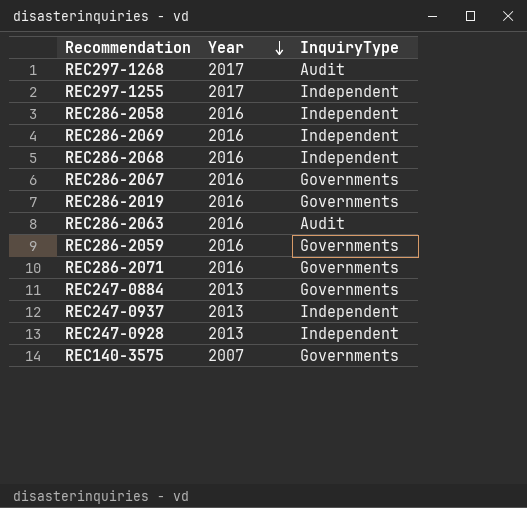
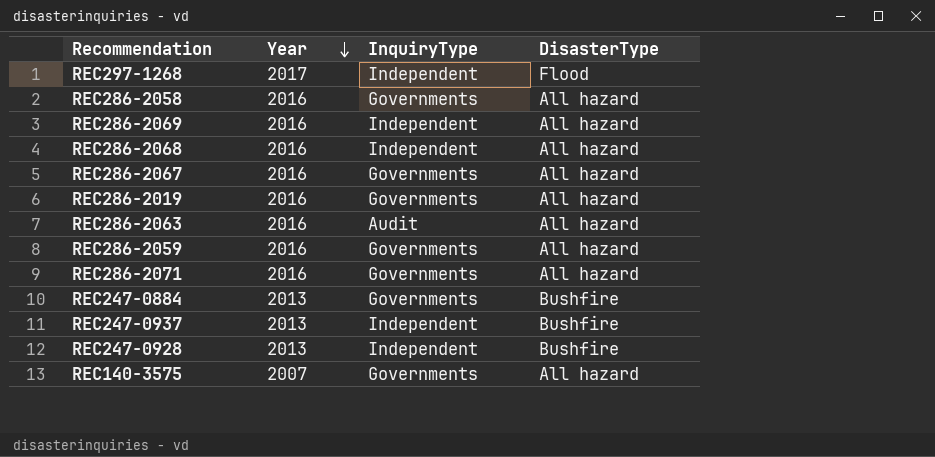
column DisasterType | position: none -> 4
row REC297-1255: 2017 | Independent -> none
REC297-1268 | InquiryType: Audit -> Independent
REC286-2058 | InquiryType: Independent -> Governments

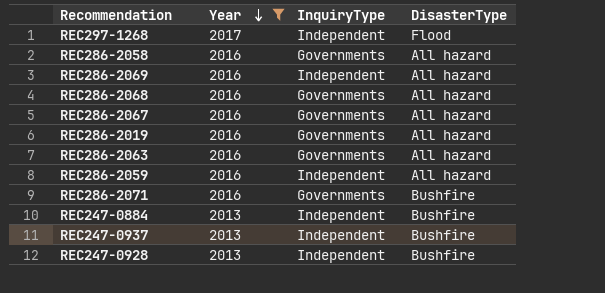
filter: none -> Year != 2007
REC286-2068 | InquiryType: Independent -> Governments
REC286-2063 | InquiryType: Audit -> Governments
REC286-2059 | InquiryType: Governments -> Independent
REC286-2071 | DisasterType: All hazard -> Bushfire
REC247-0884 | InquiryType: Governments -> Independent

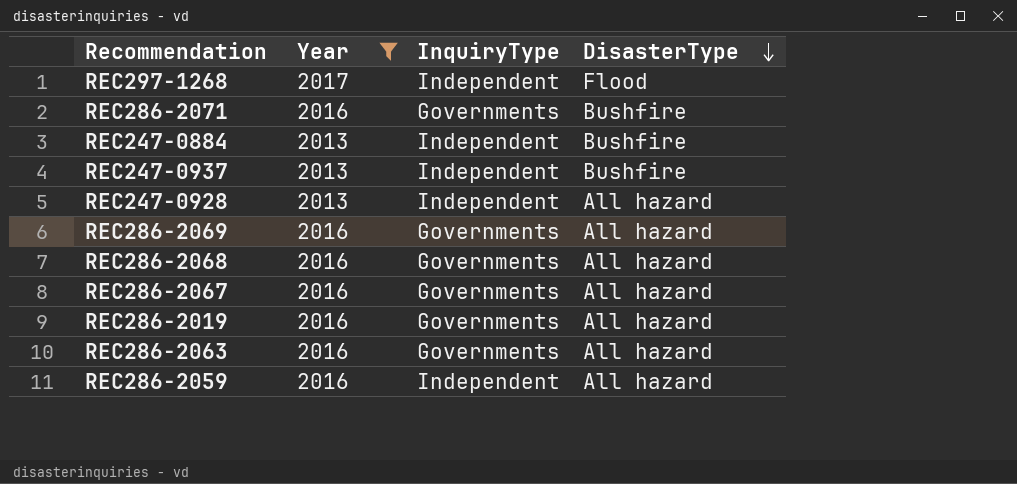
row order: Year descending -> DisasterType descending
row REC286-2058: 2016 | Governments | All hazard -> none
REC247-0928 | DisasterType: Bushfire -> All hazard
REC286-2069 | InquiryType: Independent -> Governments

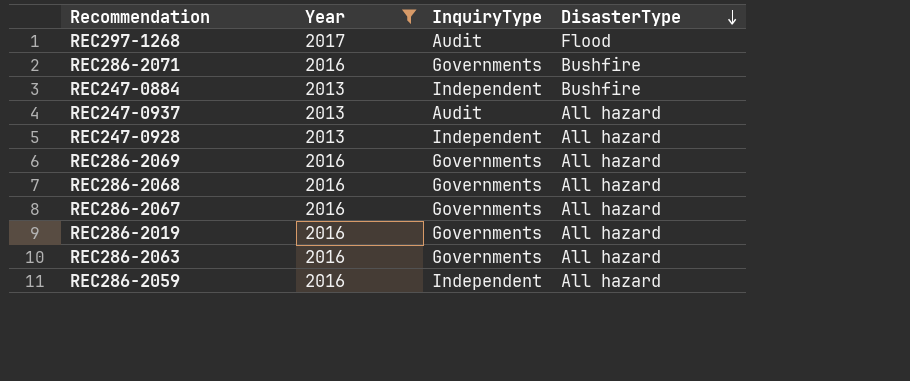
REC297-1268 | InquiryType: Independent -> Audit
REC247-0937 | InquiryType: Independent -> Audit
REC247-0937 | DisasterType: Bushfire -> All hazard

